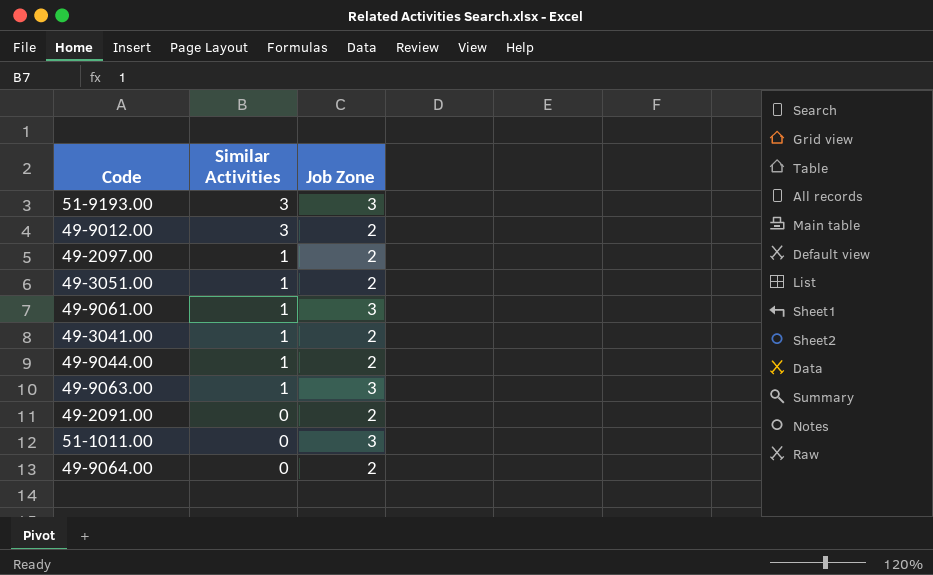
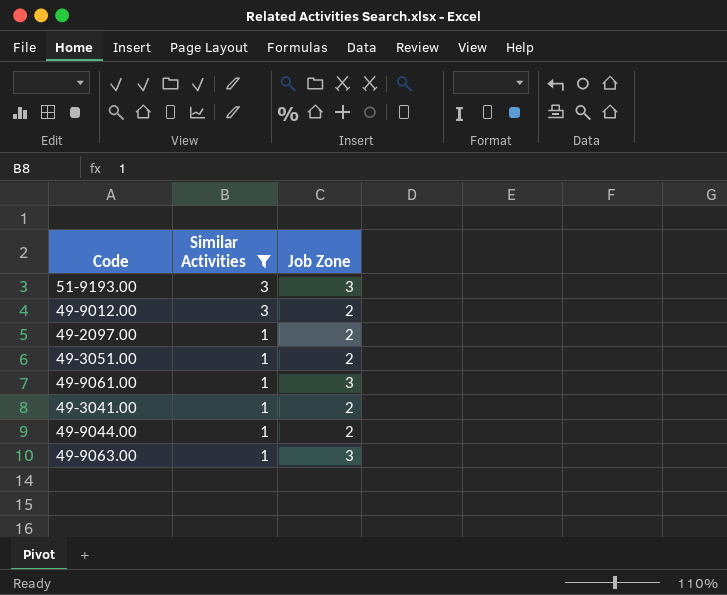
filter: none -> Similar Activities != 0

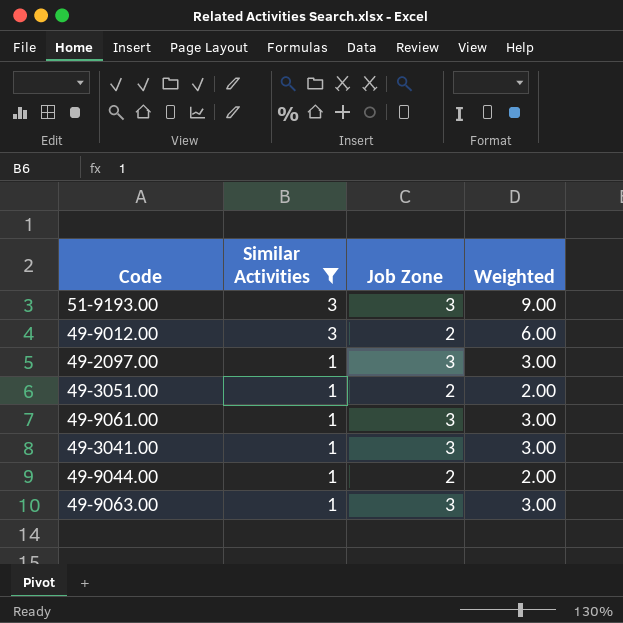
column Weighted | formula: none -> [Similar Activities] * [Job Zone]
49-2097.00 | Job Zone: 2 -> 3
49-3041.00 | Job Zone: 2 -> 3

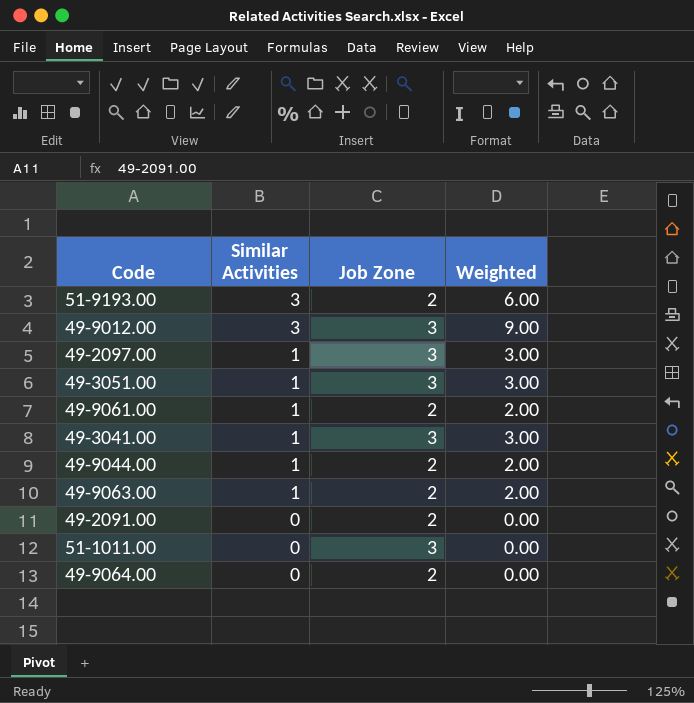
filter: Similar Activities != 0 -> none
51-9193.00 | Job Zone: 3 -> 2
51-9193.00 | Weighted: 9.00 -> 6.00
49-9012.00 | Job Zone: 2 -> 3
49-9012.00 | Weighted: 6.00 -> 9.00
49-3051.00 | Job Zone: 2 -> 3
49-3051.00 | Weighted: 2.00 -> 3.00
49-9061.00 | Job Zone: 3 -> 2
49-9061.00 | Weighted: 3.00 -> 2.00
49-9063.00 | Job Zone: 3 -> 2
49-9063.00 | Weighted: 3.00 -> 2.00

